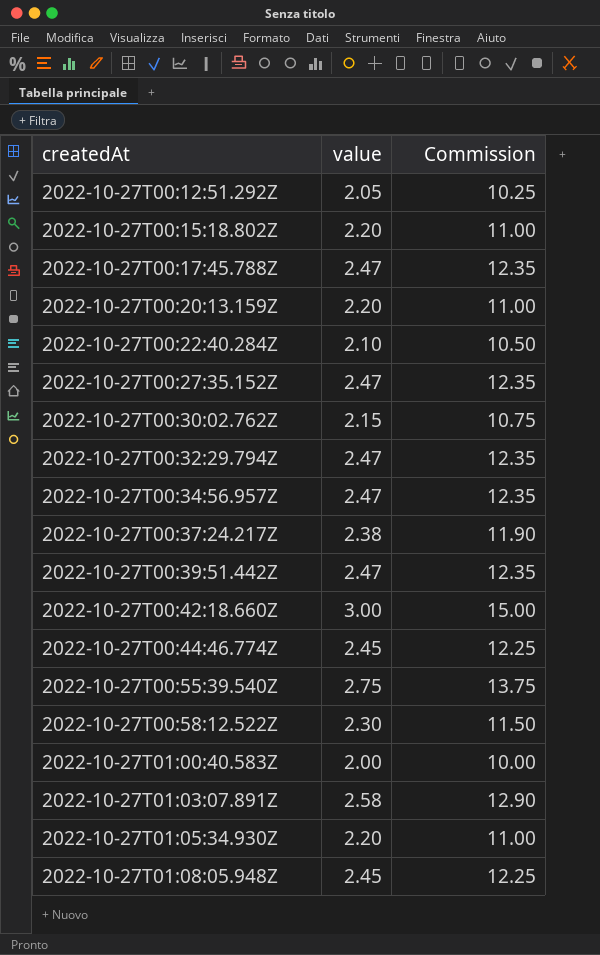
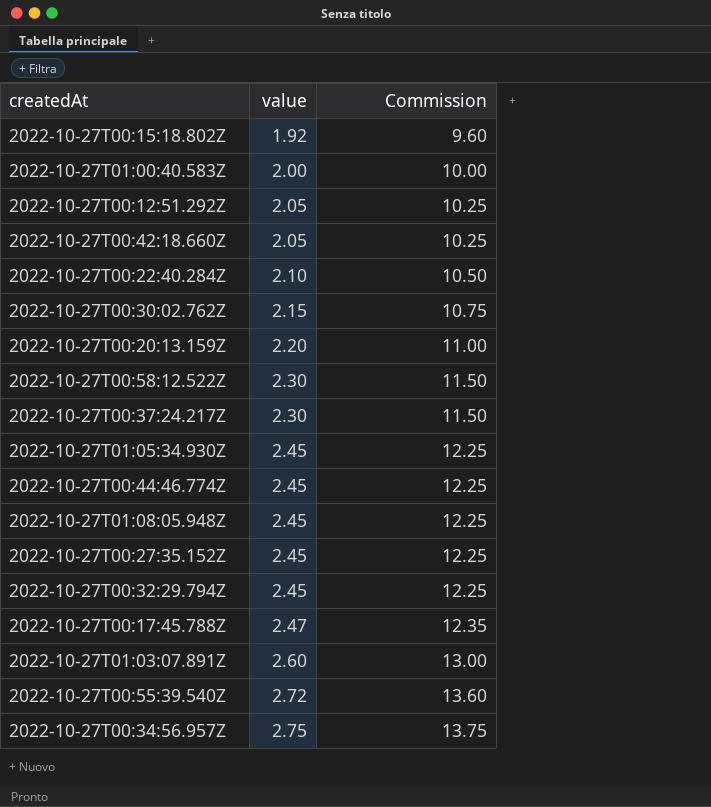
row order: createdAt ascending -> value ascending
row 2022-10-27T00:39:51.442Z: 2.47 | 12.35 -> none
2022-10-27T00:15:18.802Z | value: 2.20 -> 1.92
2022-10-27T00:15:18.802Z | Commission: 11.00 -> 9.60
2022-10-27T00:42:18.660Z | value: 3.00 -> 2.05
2022-10-27T00:42:18.660Z | Commission: 15.00 -> 10.25
2022-10-27T00:37:24.217Z | value: 2.38 -> 2.30
2022-10-27T00:37:24.217Z | Commission: 11.90 -> 11.50
2022-10-27T01:05:34.930Z | value: 2.20 -> 2.45
2022-10-27T01:05:34.930Z | Commission: 11.00 -> 12.25
2022-10-27T00:27:35.152Z | value: 2.47 -> 2.45
2022-10-27T00:27:35.152Z | Commission: 12.35 -> 12.25
2022-10-27T00:32:29.794Z | value: 2.47 -> 2.45
2022-10-27T00:32:29.794Z | Commission: 12.35 -> 12.25
2022-10-27T01:03:07.891Z | value: 2.58 -> 2.60
2022-10-27T01:03:07.891Z | Commission: 12.90 -> 13.00
2022-10-27T00:55:39.540Z | value: 2.75 -> 2.72
2022-10-27T00:55:39.540Z | Commission: 13.75 -> 13.60
2022-10-27T00:34:56.957Z | value: 2.47 -> 2.75
2022-10-27T00:34:56.957Z | Commission: 12.35 -> 13.75

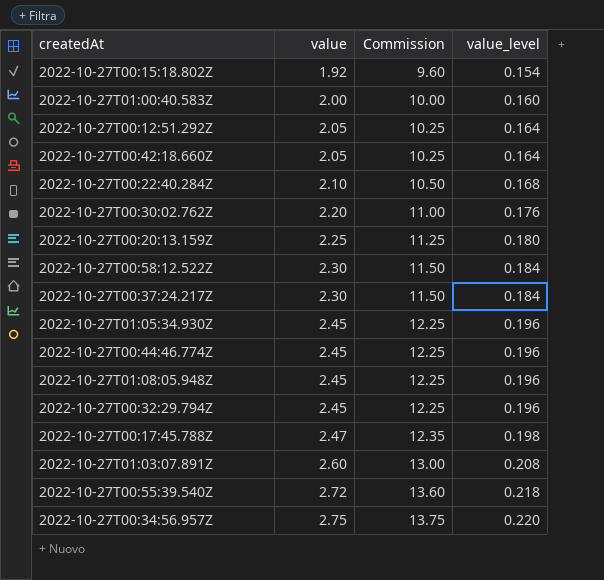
column value_level | formula: none -> [value] * 0.08
row 2022-10-27T00:27:35.152Z: 2.45 | 12.25 -> none
2022-10-27T00:30:02.762Z | value: 2.15 -> 2.20
2022-10-27T00:30:02.762Z | Commission: 10.75 -> 11.00
2022-10-27T00:20:13.159Z | value: 2.20 -> 2.25
2022-10-27T00:20:13.159Z | Commission: 11.00 -> 11.25

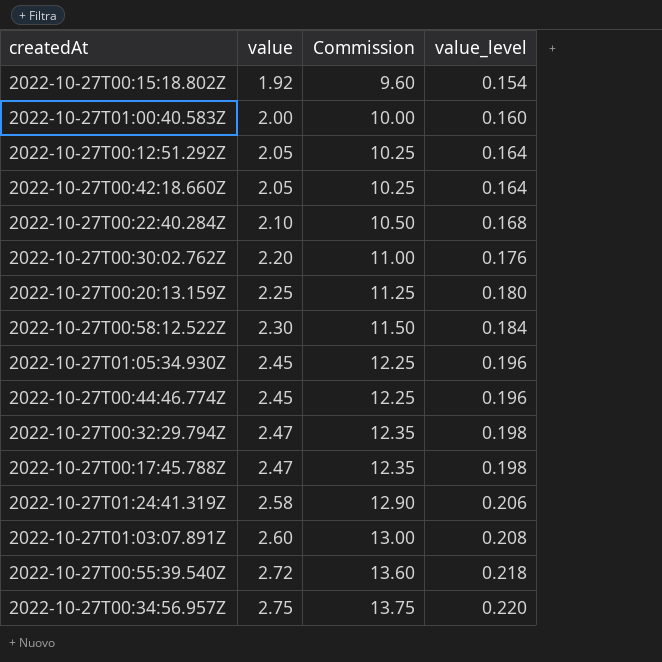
row 2022-10-27T00:37:24.217Z: 2.30 | 11.50 | 0.184 -> none
row 2022-10-27T01:08:05.948Z: 2.45 | 12.25 | 0.196 -> none
2022-10-27T00:32:29.794Z | value: 2.45 -> 2.47
2022-10-27T00:32:29.794Z | Commission: 12.25 -> 12.35
2022-10-27T00:32:29.794Z | value_level: 0.196 -> 0.198
row 2022-10-27T01:24:41.319Z: none -> 2.58 | 12.90 | 0.206

